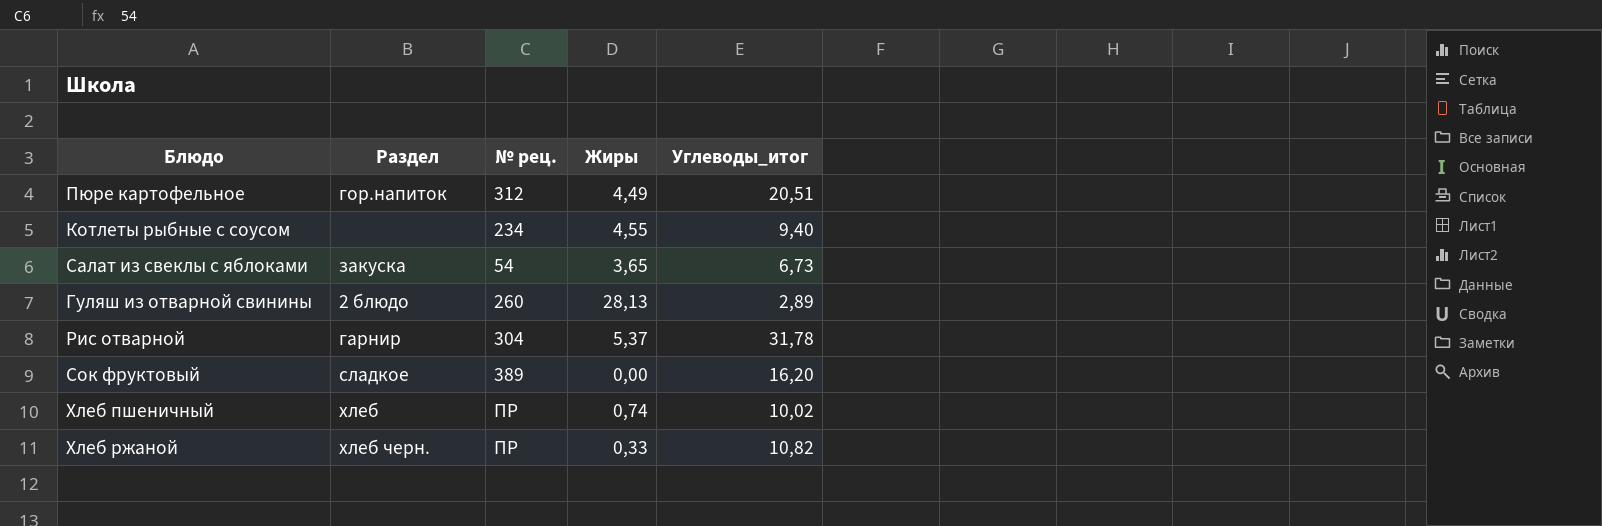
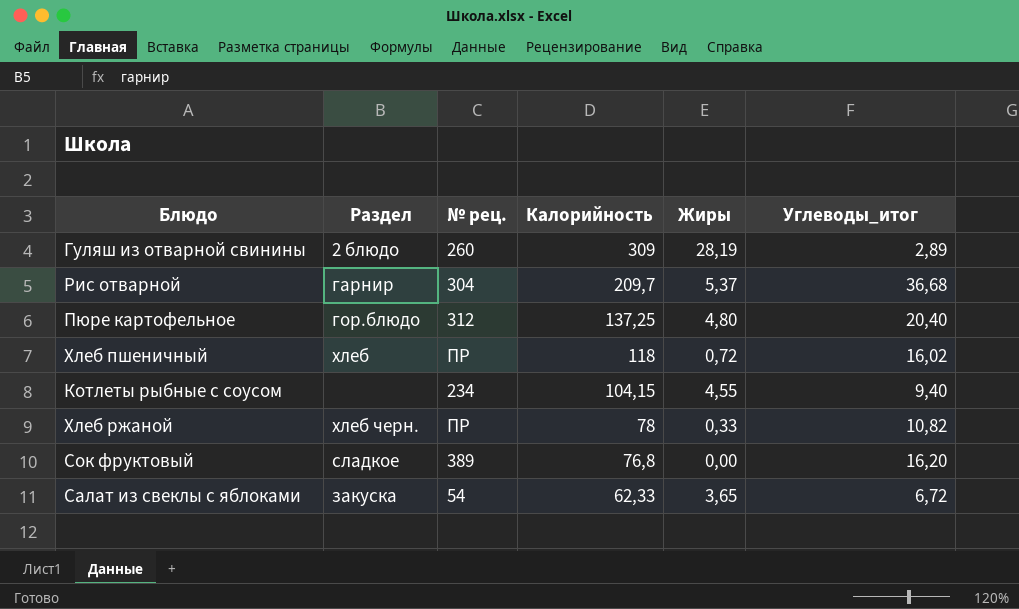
row order: none -> Калорийность descending
column Калорийность | position: none -> 4
Гуляш из отварной свинины | Жиры: 28,13 -> 28,19
Рис отварной | Углеводы_итог: 31,78 -> 36,68
Пюре картофельное | Раздел: гор.напиток -> гор.блюдо
Пюре картофельное | Жиры: 4,49 -> 4,80
Пюре картофельное | Углеводы_итог: 20,51 -> 20,40
Хлеб пшеничный | Жиры: 0,74 -> 0,72
Хлеб пшеничный | Углеводы_итог: 10,02 -> 16,02
Салат из свеклы с яблоками | Углеводы_итог: 6,73 -> 6,72

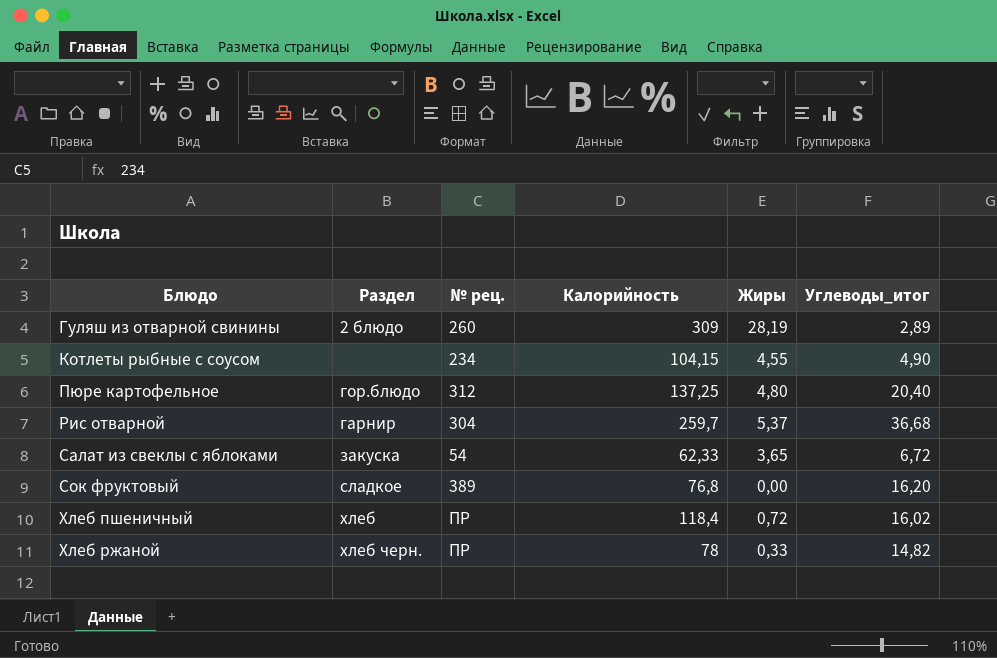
row order: Калорийность descending -> Блюдо ascending
Котлеты рыбные с соусом | Углеводы_итог: 9,40 -> 4,90
Рис отварной | Калорийность: 209,7 -> 259,7
Хлеб пшеничный | Калорийность: 118 -> 118,4
Хлеб ржаной | Углеводы_итог: 10,82 -> 14,82

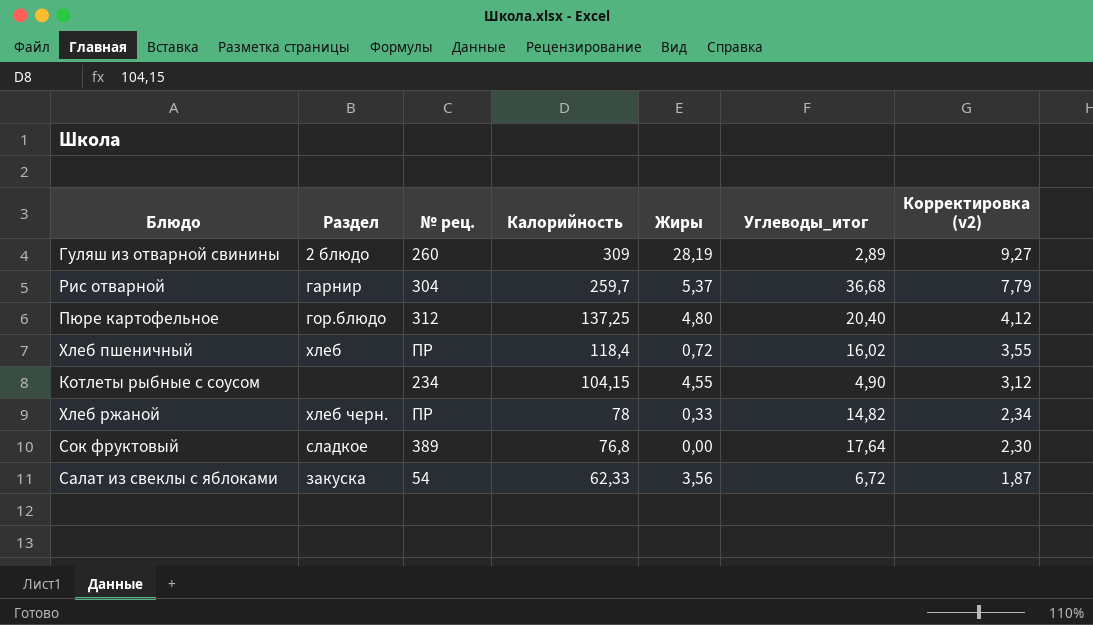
row order: Блюдо ascending -> Калорийность descending
column Корректировка (v2) | formula: none -> [Калорийность] * 0,03
Сок фруктовый | Углеводы_итог: 16,20 -> 17,64
Салат из свеклы с яблоками | Жиры: 3,65 -> 3,56

